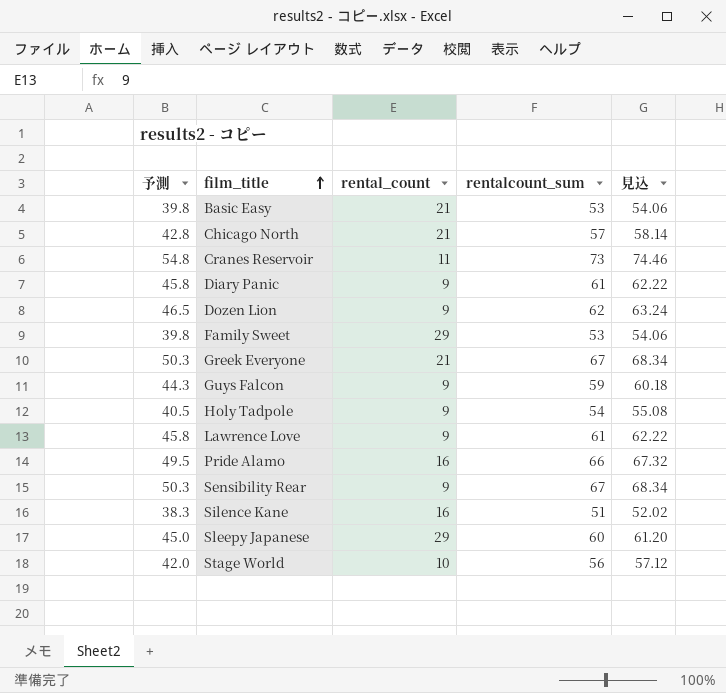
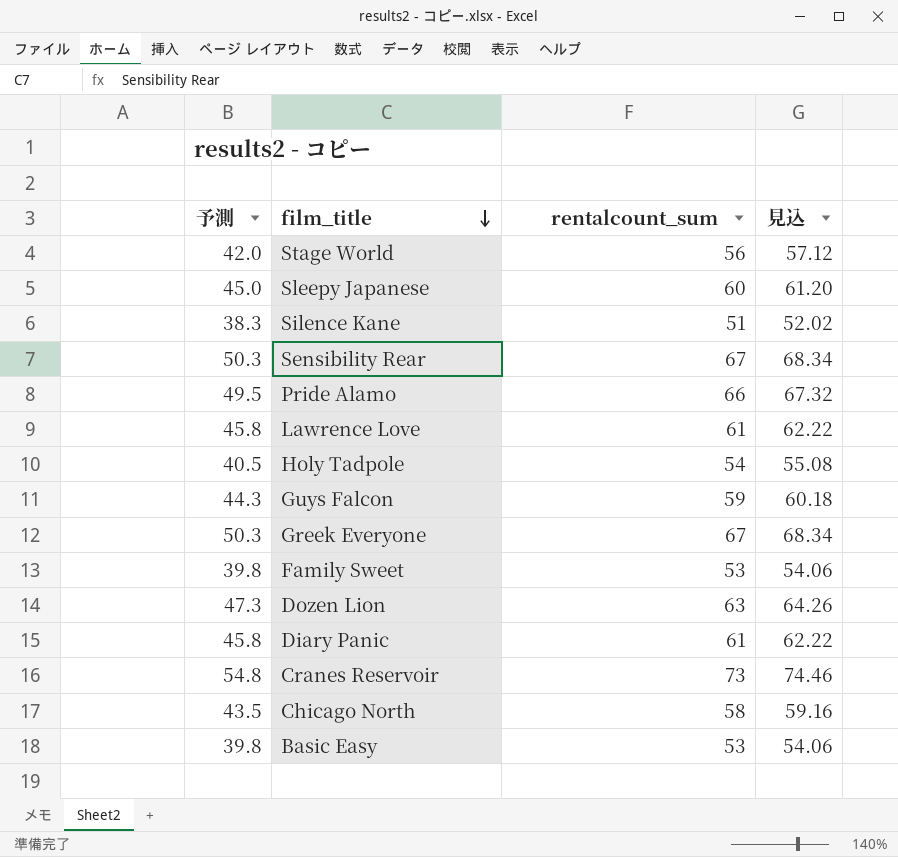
row order: film_title ascending -> film_title descending
column rental_count | position: 3 -> none
Dozen Lion | 予測: 46.5 -> 47.3
Dozen Lion | rentalcount_sum: 62 -> 63
Dozen Lion | 見込: 63.24 -> 64.26
Chicago North | 予測: 42.8 -> 43.5
Chicago North | rentalcount_sum: 57 -> 58
Chicago North | 見込: 58.14 -> 59.16

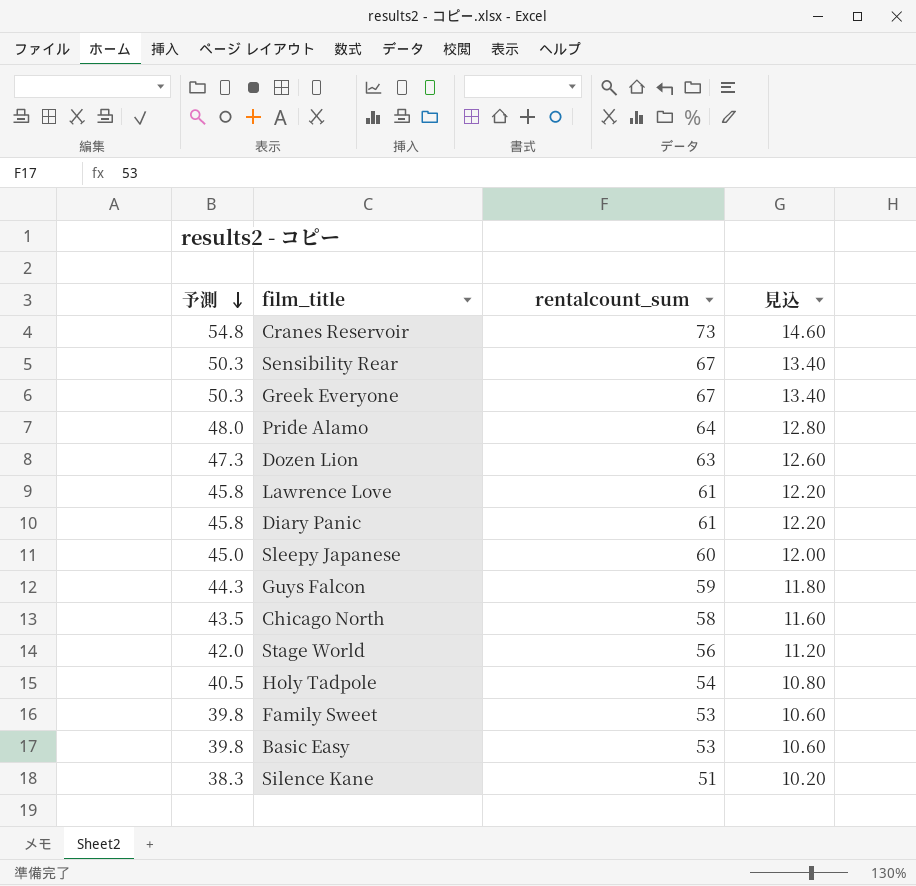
row order: film_title descending -> 予測 descending
column 見込 | formula: [rentalcount_sum] * 1.02 -> [rentalcount_sum] * 0.2
Pride Alamo | 予測: 49.5 -> 48.0
Pride Alamo | rentalcount_sum: 66 -> 64

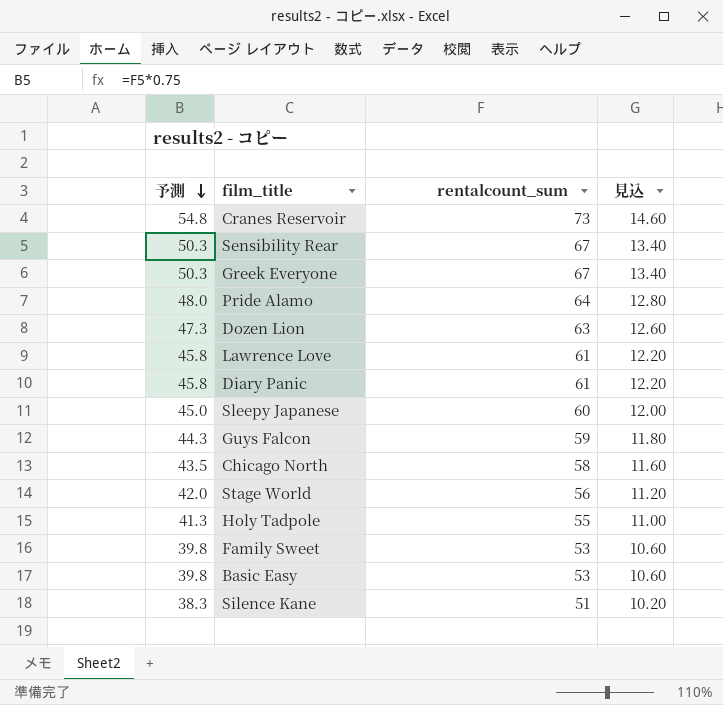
Holy Tadpole | 予測: 40.5 -> 41.3
Holy Tadpole | rentalcount_sum: 54 -> 55
Holy Tadpole | 見込: 10.80 -> 11.00

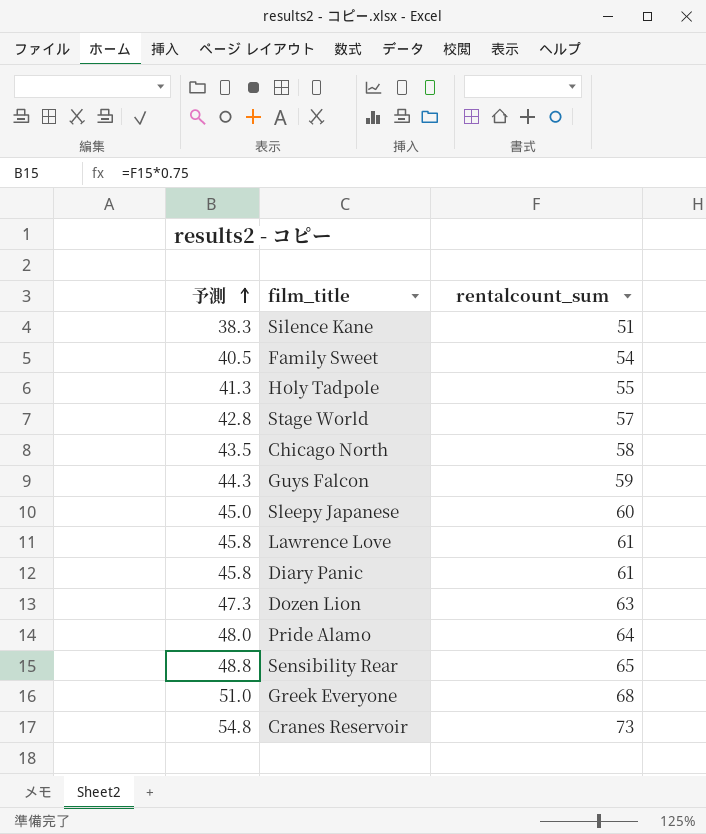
row order: 予測 descending -> 予測 ascending
column 見込 | formula: [rentalcount_sum] * 0.2 -> none
row Basic Easy: 39.8 | 53 | 10.60 -> none
Family Sweet | 予測: 39.8 -> 40.5
Family Sweet | rentalcount_sum: 53 -> 54
Stage World | 予測: 42.0 -> 42.8
Stage World | rentalcount_sum: 56 -> 57
Sensibility Rear | 予測: 50.3 -> 48.8
Sensibility Rear | rentalcount_sum: 67 -> 65
Greek Everyone | 予測: 50.3 -> 51.0
Greek Everyone | rentalcount_sum: 67 -> 68

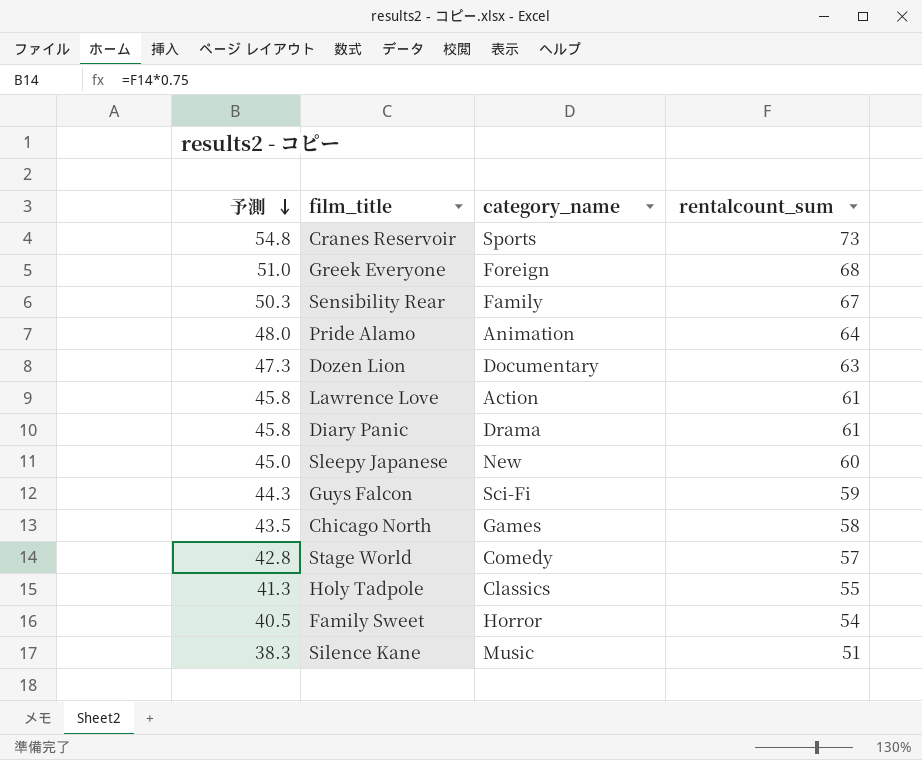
row order: 予測 ascending -> 予測 descending
column category_name | position: none -> 3
Sensibility Rear | 予測: 48.8 -> 50.3
Sensibility Rear | rentalcount_sum: 65 -> 67

